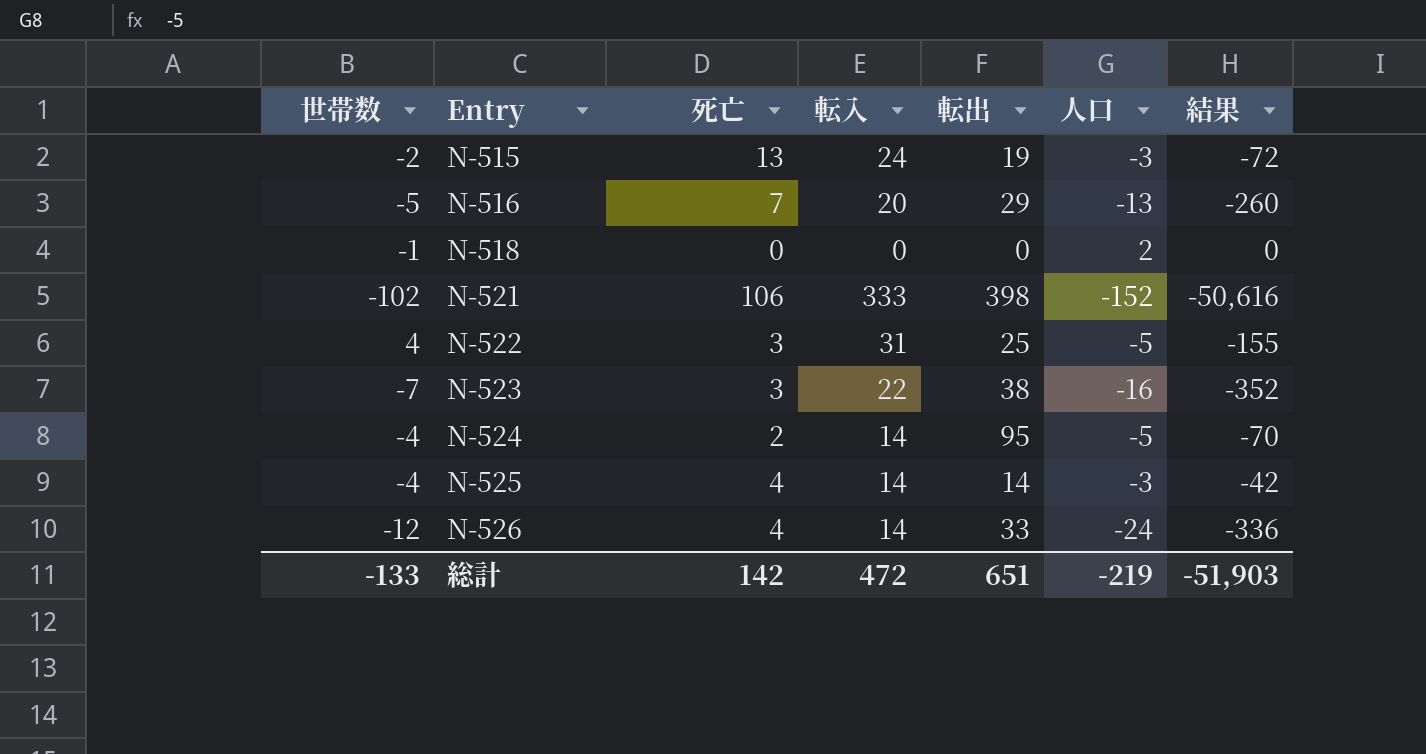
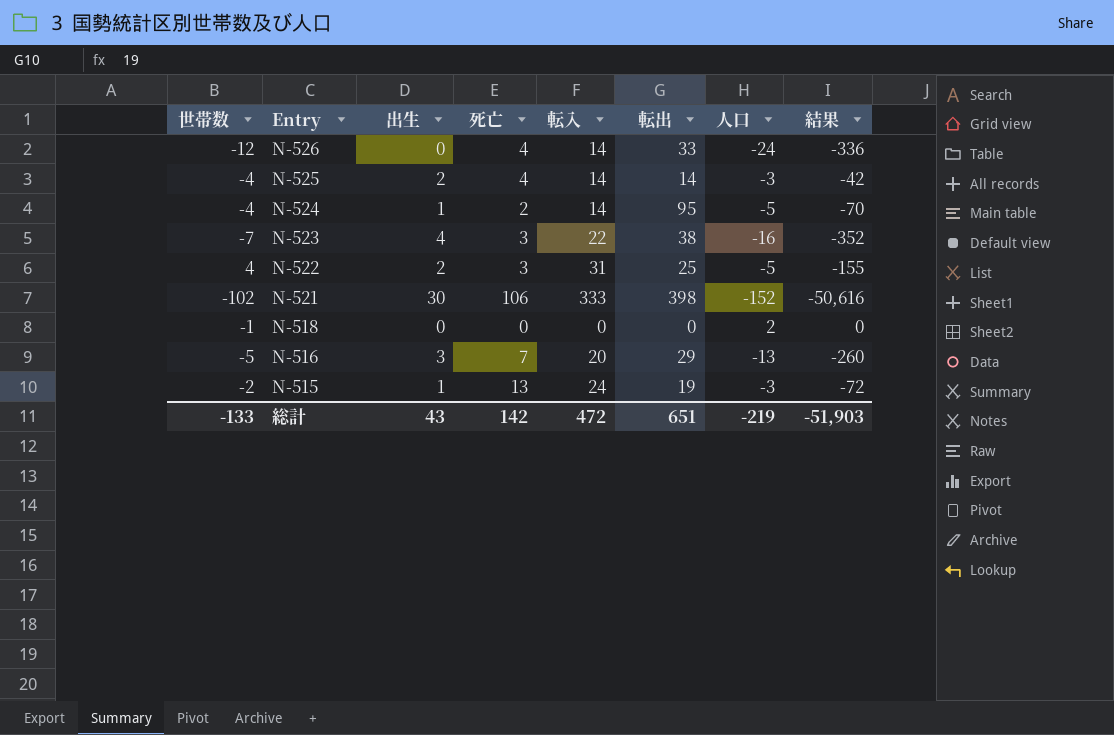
row order: Entry ascending -> Entry descending
column 出生 | position: none -> 3

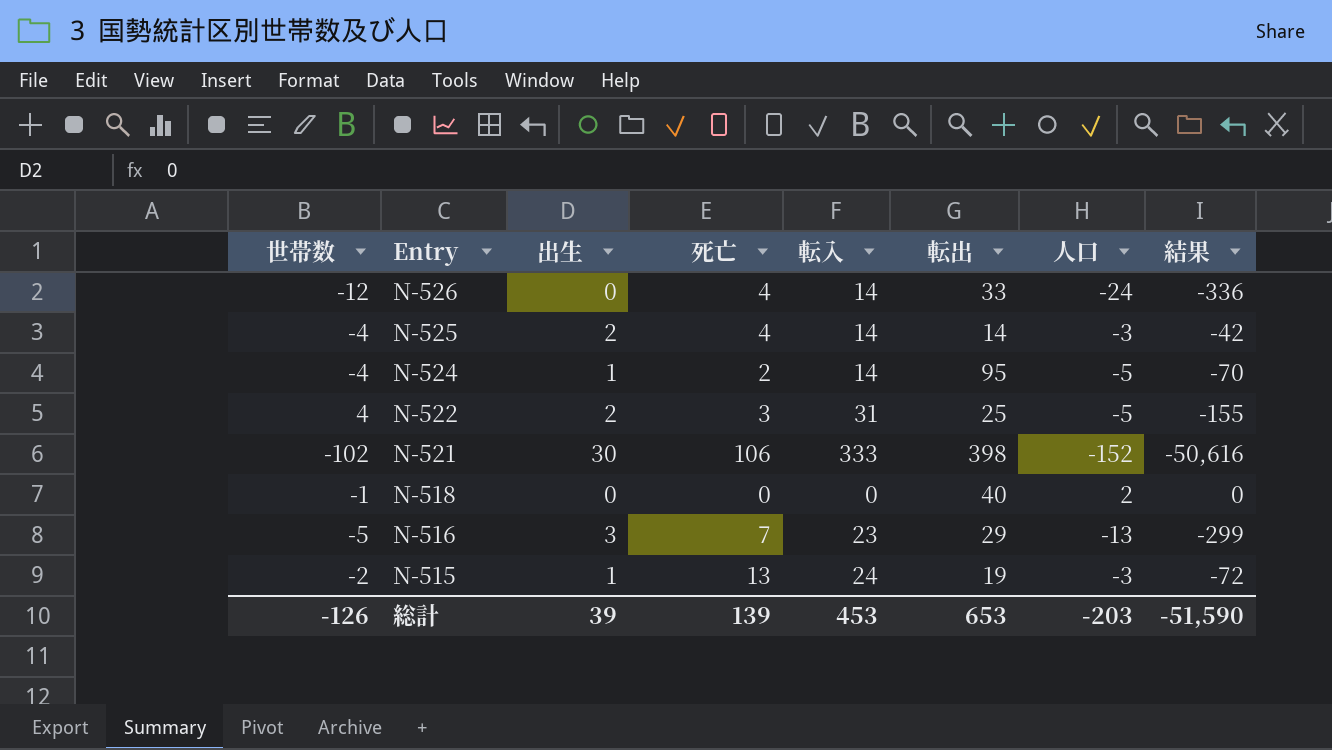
row N-523: -7 | 4 | 3 | 22 | 38 | -16 | -352 -> none
N-518 | 転出: 0 -> 40
N-516 | 転入: 20 -> 23
N-516 | 結果: -260 -> -299
総計 | 世帯数: -133 -> -126
総計 | 出生: 43 -> 39
総計 | 死亡: 142 -> 139
総計 | 転入: 472 -> 453
総計 | 転出: 651 -> 653
総計 | 人口: -219 -> -203
総計 | 結果: -51,903 -> -51,590

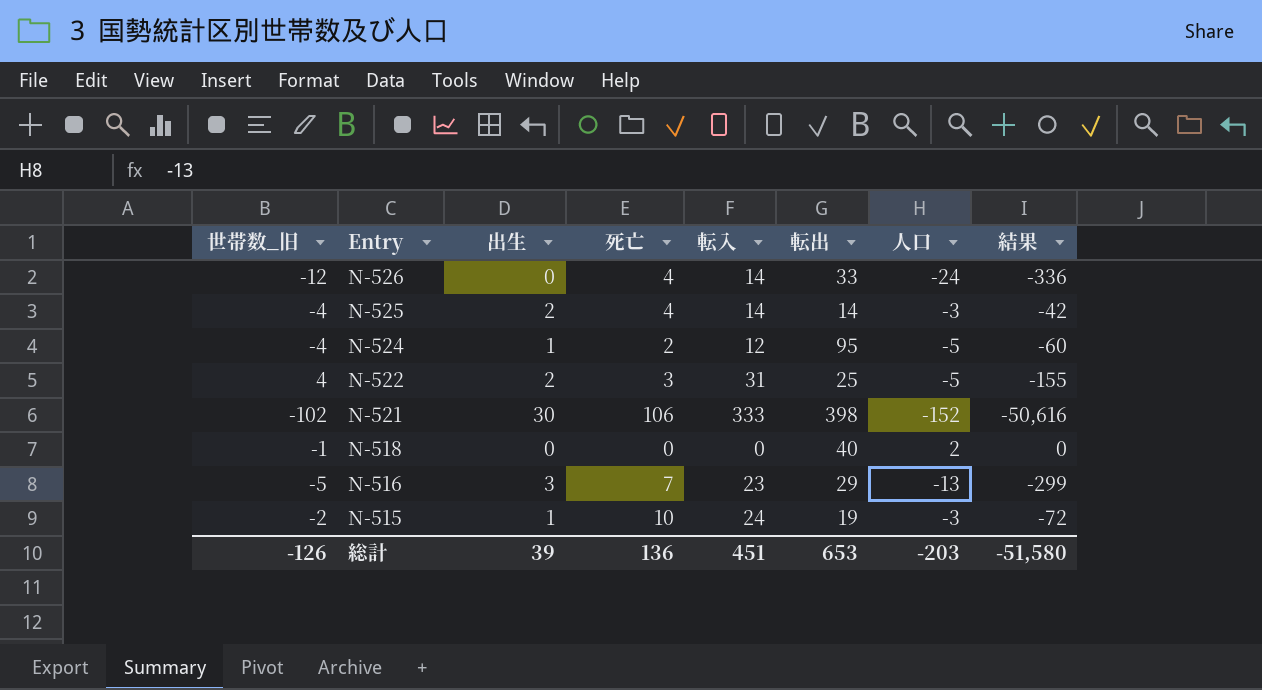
column name: 世帯数 -> 世帯数_旧
N-524 | 転入: 14 -> 12
N-524 | 結果: -70 -> -60
N-515 | 死亡: 13 -> 10
総計 | 死亡: 139 -> 136
総計 | 転入: 453 -> 451
総計 | 結果: -51,590 -> -51,580

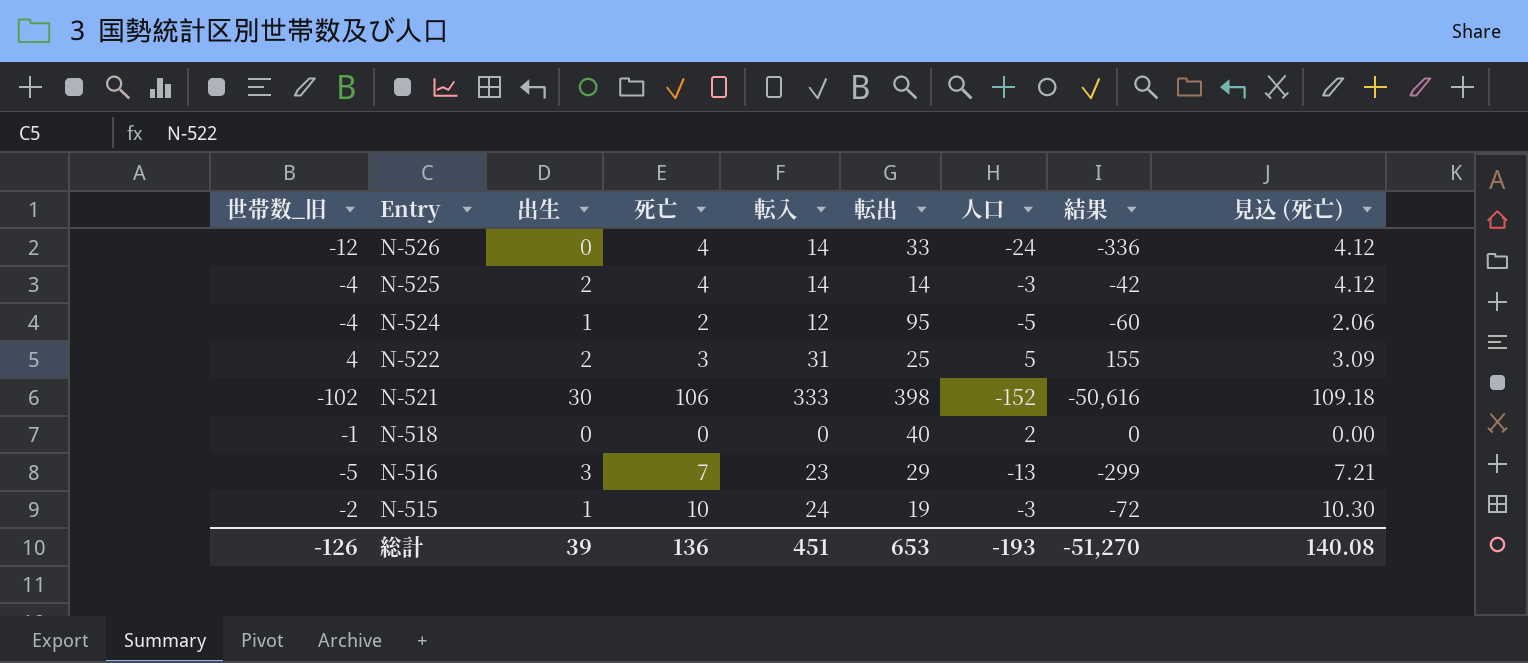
column 見込 (死亡) | formula: none -> [死亡] * 1.03
N-522 | 人口: -5 -> 5
N-522 | 結果: -155 -> 155
総計 | 人口: -203 -> -193
総計 | 結果: -51,580 -> -51,270

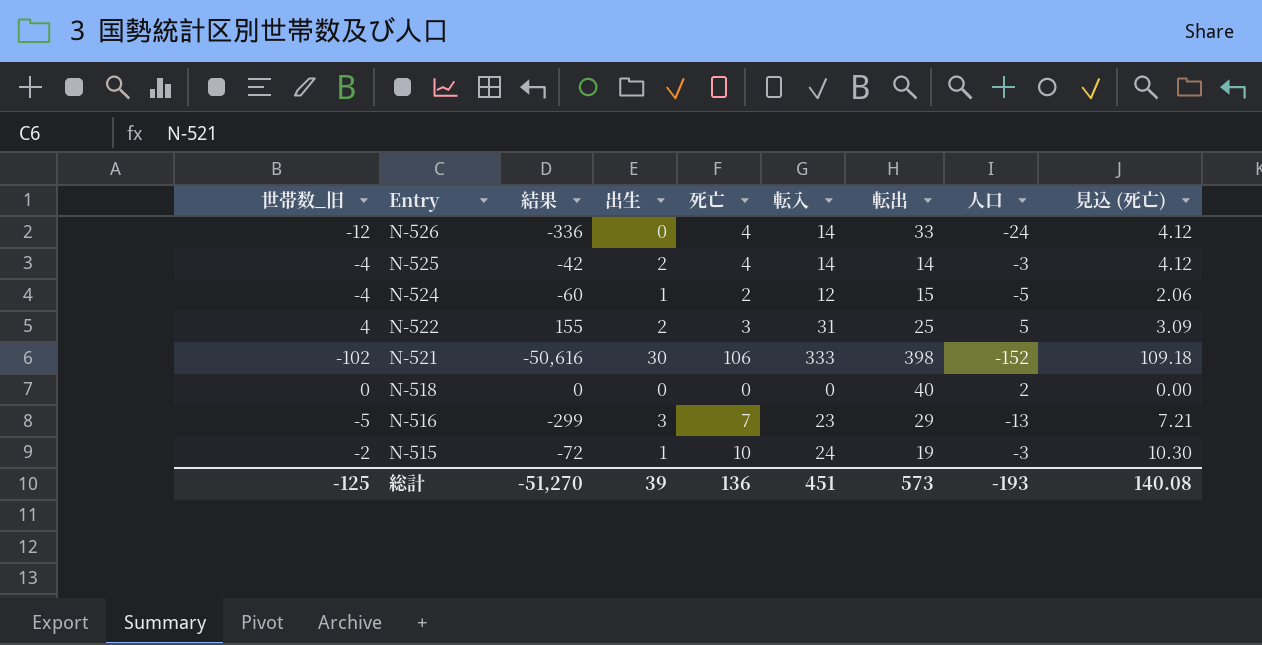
column 結果 | position: 8 -> 3
N-524 | 転出: 95 -> 15
N-518 | 世帯数_旧: -1 -> 0
総計 | 世帯数_旧: -126 -> -125
総計 | 転出: 653 -> 573

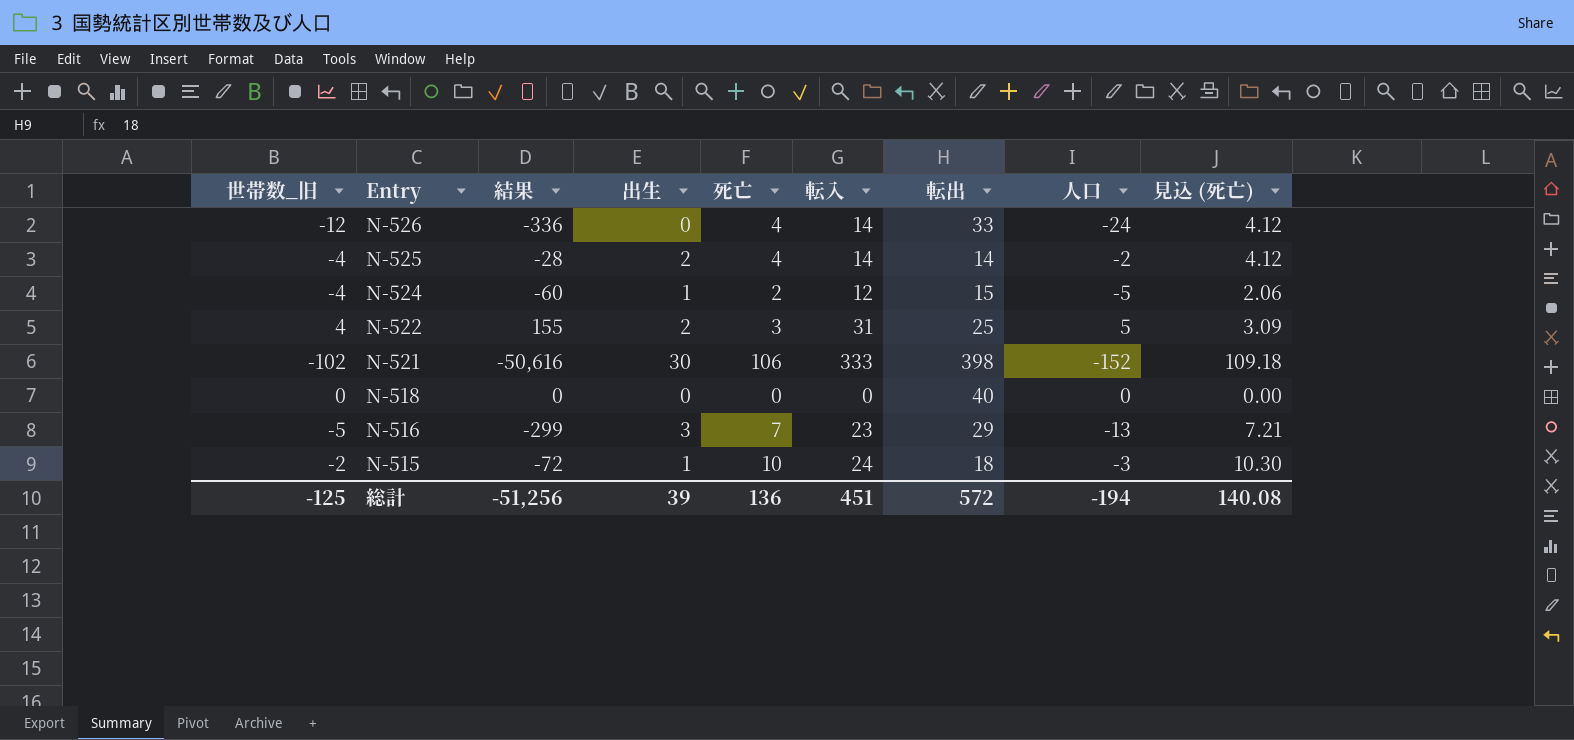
N-525 | 結果: -42 -> -28
N-525 | 人口: -3 -> -2
N-518 | 人口: 2 -> 0
N-515 | 転出: 19 -> 18
総計 | 結果: -51,270 -> -51,256
総計 | 転出: 573 -> 572
総計 | 人口: -193 -> -194

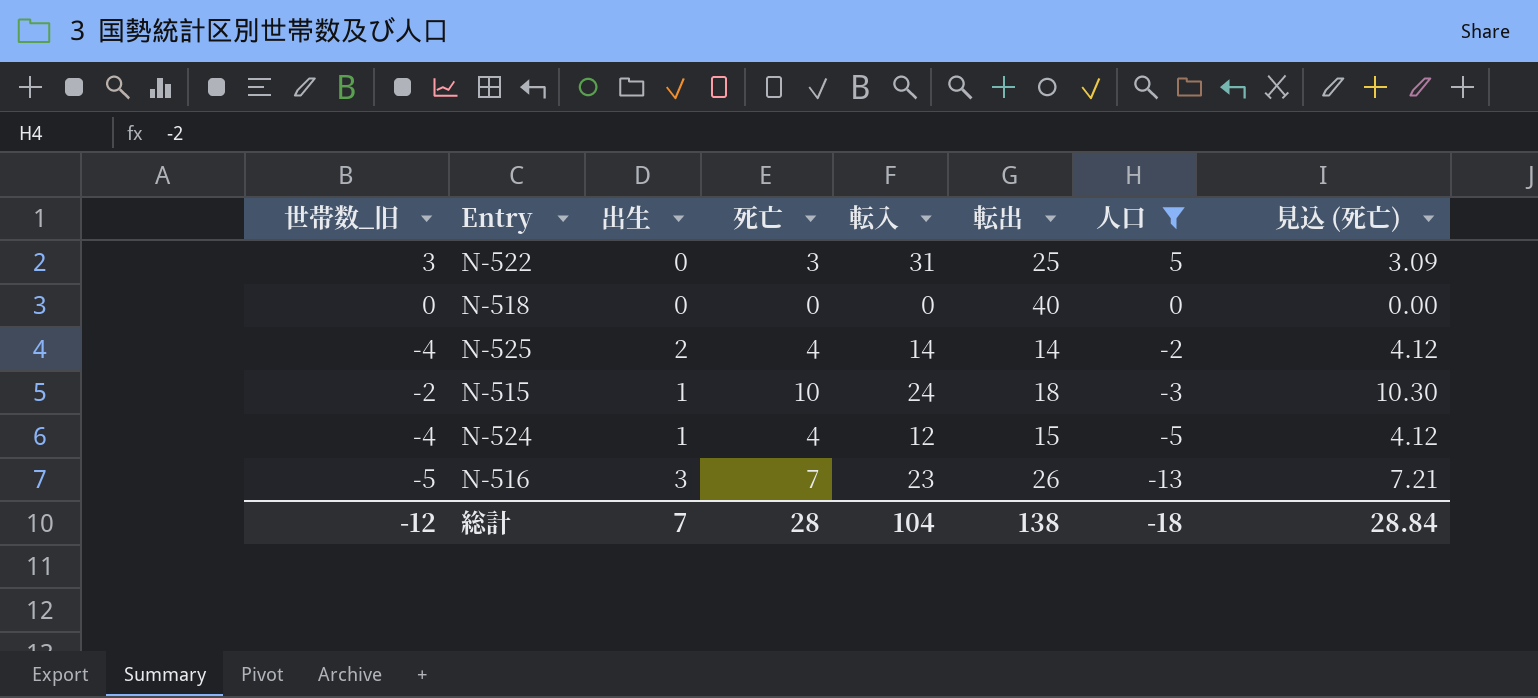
filter: none -> 人口 >= -13
row order: Entry descending -> 人口 descending
column 結果 | formula: [転入] * [人口] -> none
N-522 | 世帯数_旧: 4 -> 3
N-522 | 出生: 2 -> 0
N-524 | 死亡: 2 -> 4
N-524 | 見込 (死亡): 2.06 -> 4.12
N-516 | 転出: 29 -> 26
総計 | 世帯数_旧: -125 -> -12
総計 | 出生: 39 -> 7
総計 | 死亡: 136 -> 28
総計 | 転入: 451 -> 104
総計 | 転出: 572 -> 138
総計 | 人口: -194 -> -18
総計 | 見込 (死亡): 140.08 -> 28.84

